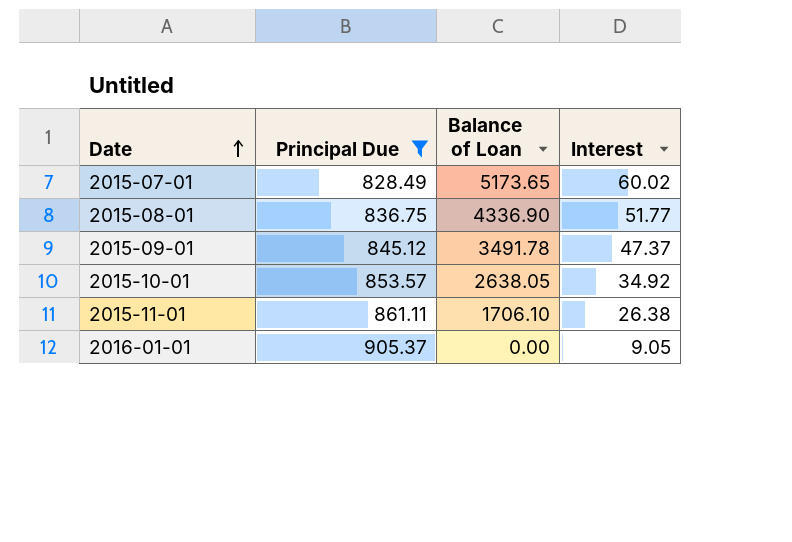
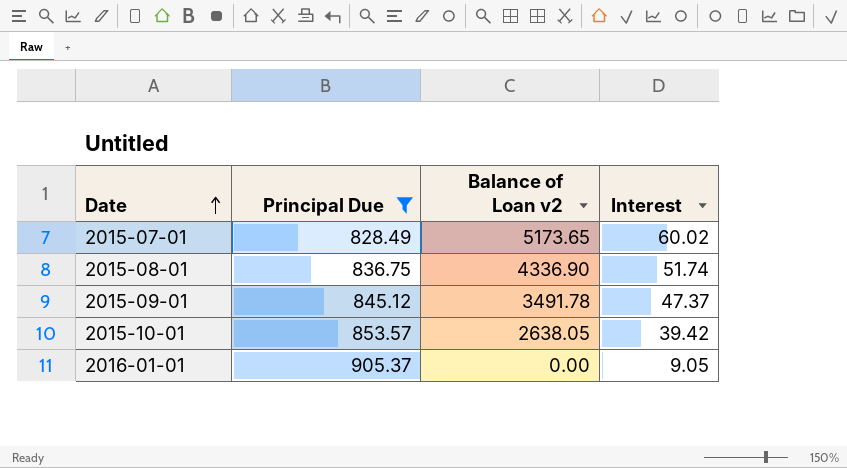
column name: Balance of Loan -> Balance of Loan v2
row 2015-11-01: 861.11 | 1706.10 | 26.38 -> none
2015-08-01 | Interest: 51.77 -> 51.74
2015-10-01 | Interest: 34.92 -> 39.42

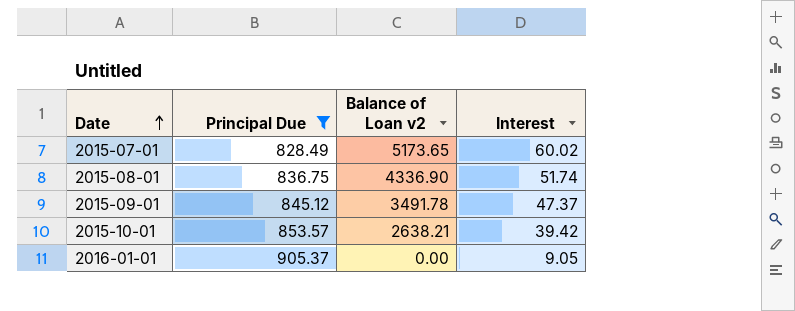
2015-10-01 | Balance of Loan v2: 2638.05 -> 2638.21

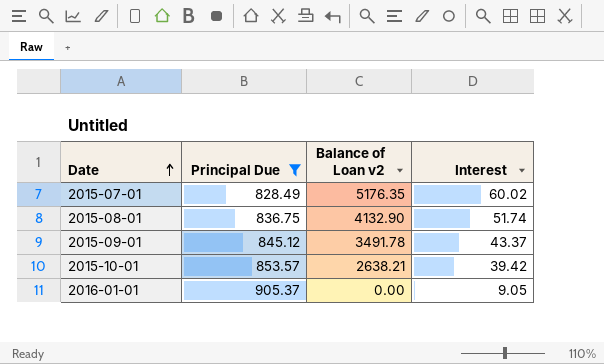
2015-07-01 | Balance of Loan v2: 5173.65 -> 5176.35
2015-08-01 | Balance of Loan v2: 4336.90 -> 4132.90
2015-09-01 | Interest: 47.37 -> 43.37

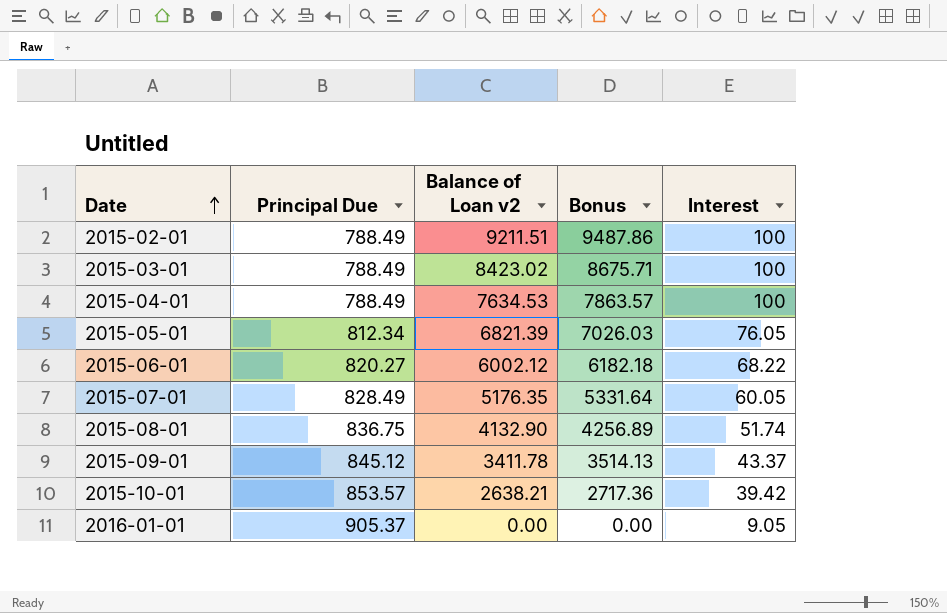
filter: Principal Due >= 828.49 -> none
column Bonus | formula: none -> [Balance of Loan v2] * 1.03
2015-07-01 | Interest: 60.02 -> 60.05
2015-09-01 | Balance of Loan v2: 3491.78 -> 3411.78

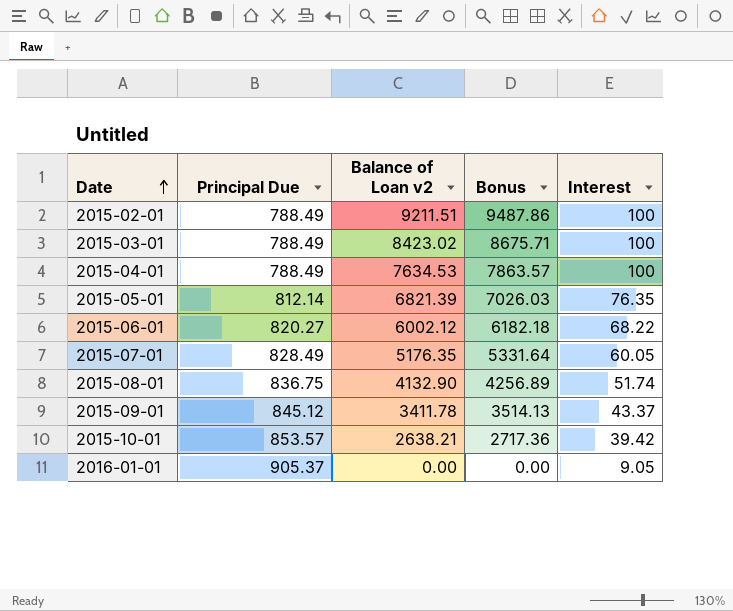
2015-05-01 | Principal Due: 812.34 -> 812.14
2015-05-01 | Interest: 76.05 -> 76.35

